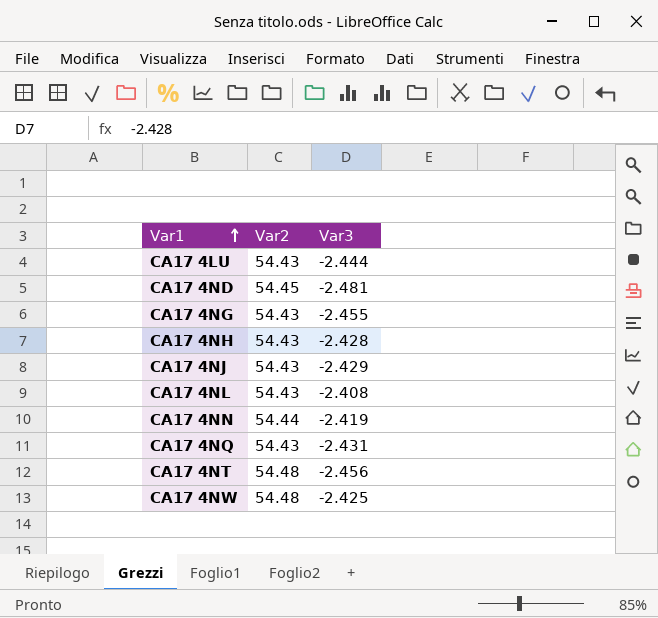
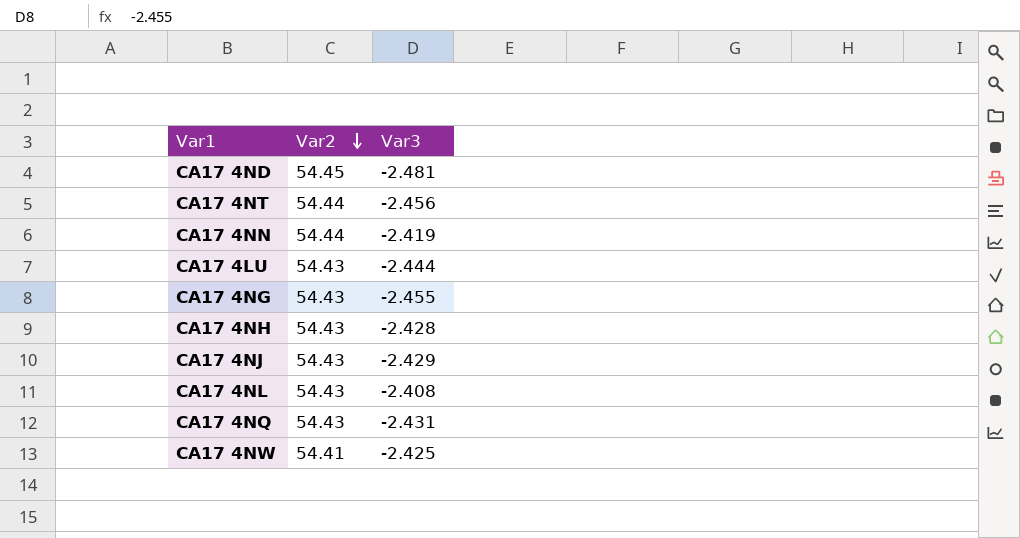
row order: Var1 ascending -> Var2 descending
CA17 4NT | Var2: 54.48 -> 54.44
CA17 4NW | Var2: 54.48 -> 54.41

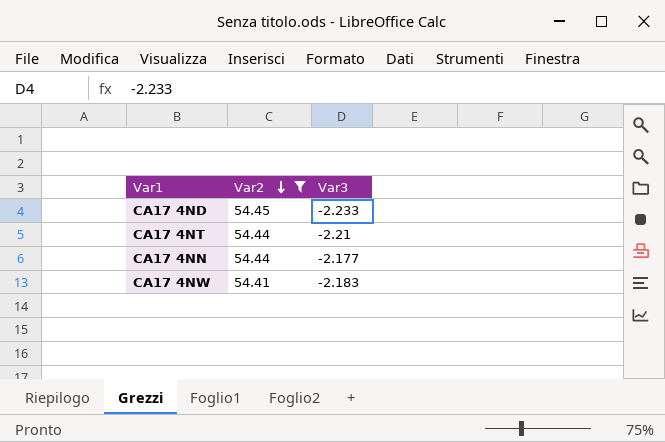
filter: none -> Var2 != 54.43
CA17 4ND | Var3: -2.481 -> -2.233
CA17 4NT | Var3: -2.456 -> -2.21
CA17 4NN | Var3: -2.419 -> -2.177
CA17 4NW | Var3: -2.425 -> -2.183

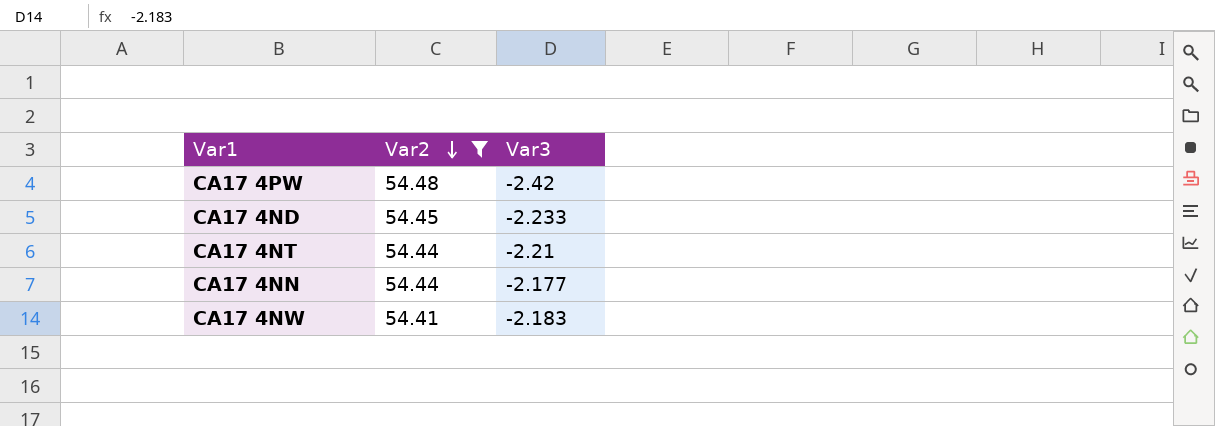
row CA17 4PW: none -> 54.48 | -2.42

